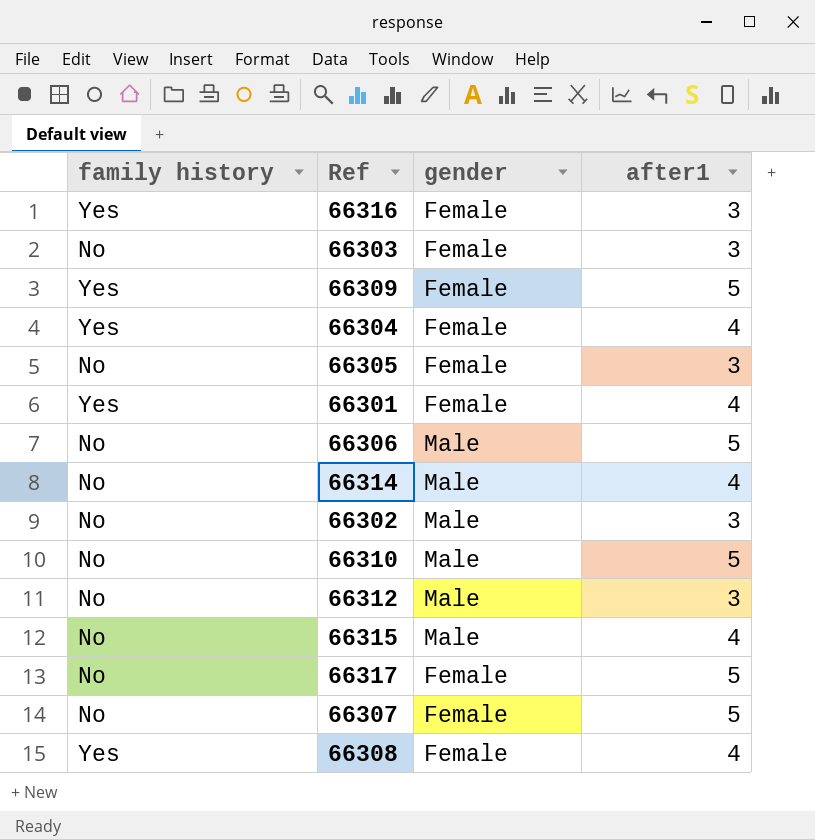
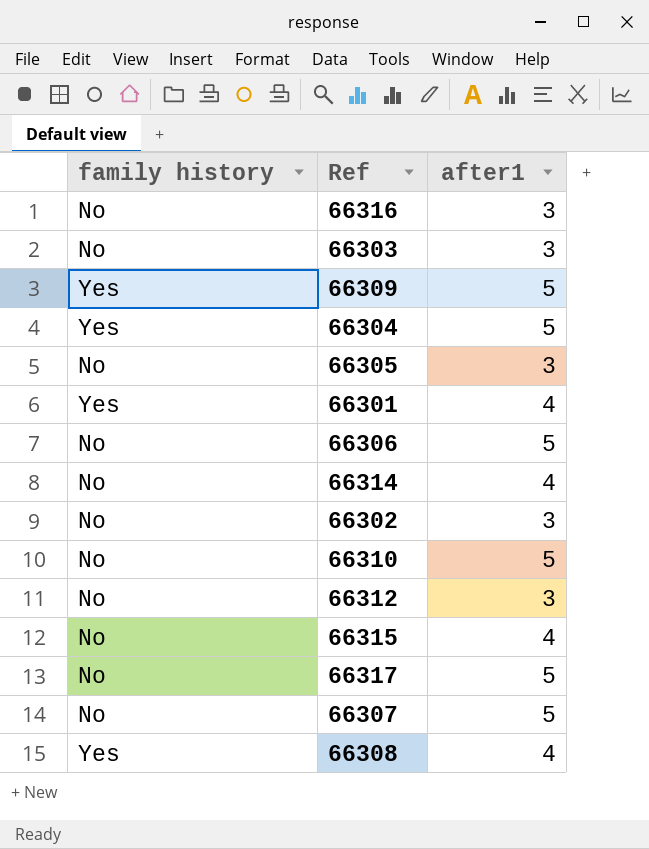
column gender | position: 3 -> none
66316 | family history: Yes -> No
66304 | after1: 4 -> 5

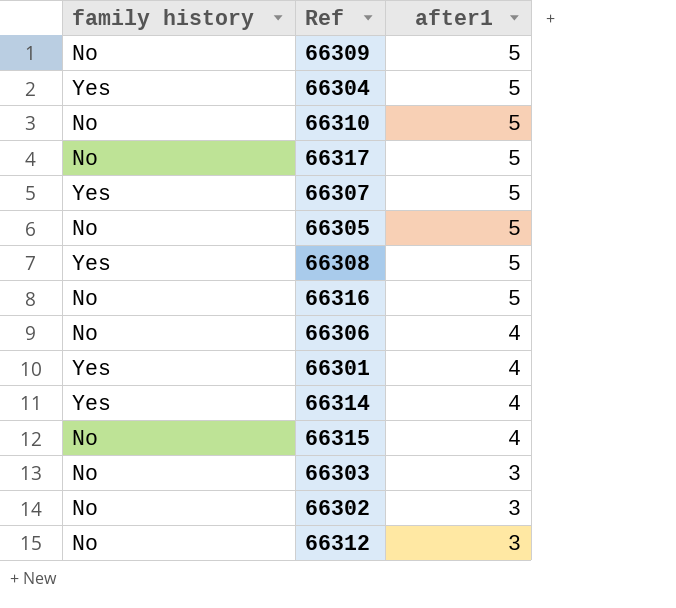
row order: none -> after1 descending
66309 | family history: Yes -> No
66307 | family history: No -> Yes
66305 | after1: 3 -> 5
66308 | after1: 4 -> 5
66316 | after1: 3 -> 5
66306 | after1: 5 -> 4
66314 | family history: No -> Yes

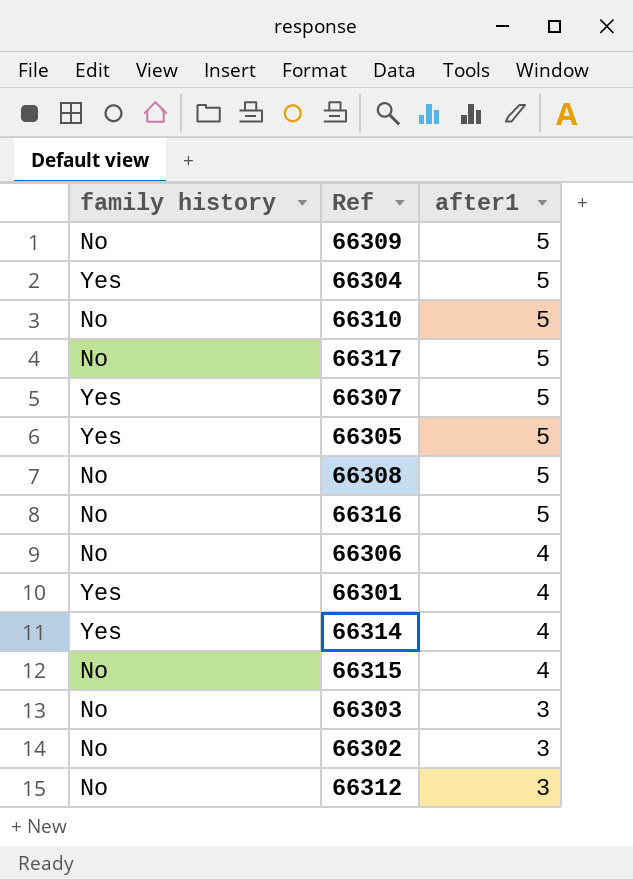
66305 | family history: No -> Yes
66308 | family history: Yes -> No

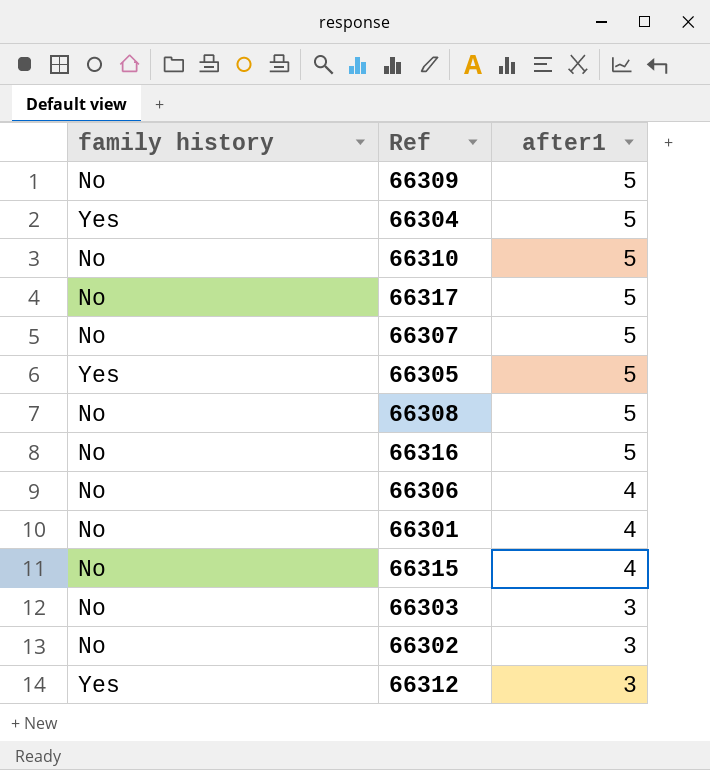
row 66314: Yes | 4 -> none
66307 | family history: Yes -> No
66301 | family history: Yes -> No
66312 | family history: No -> Yes

